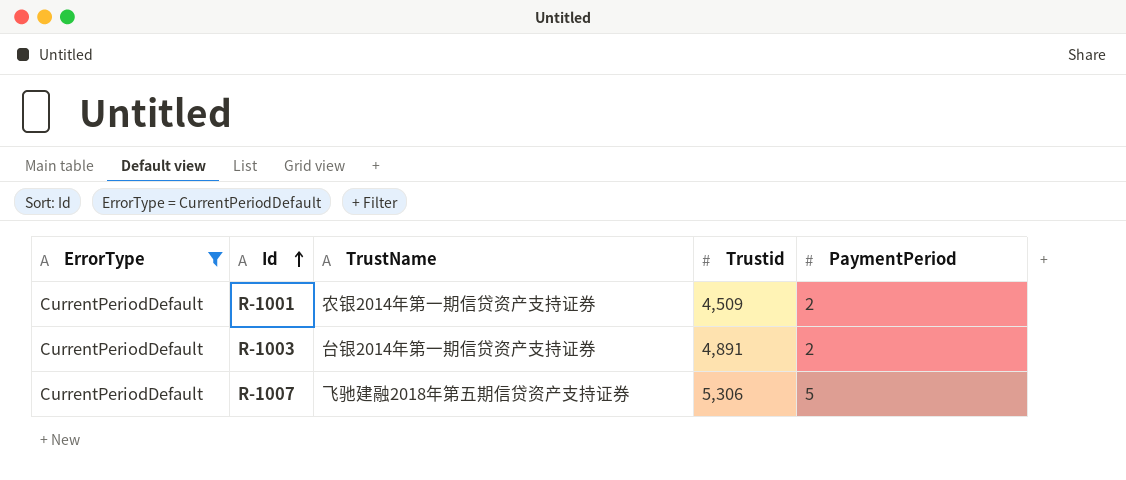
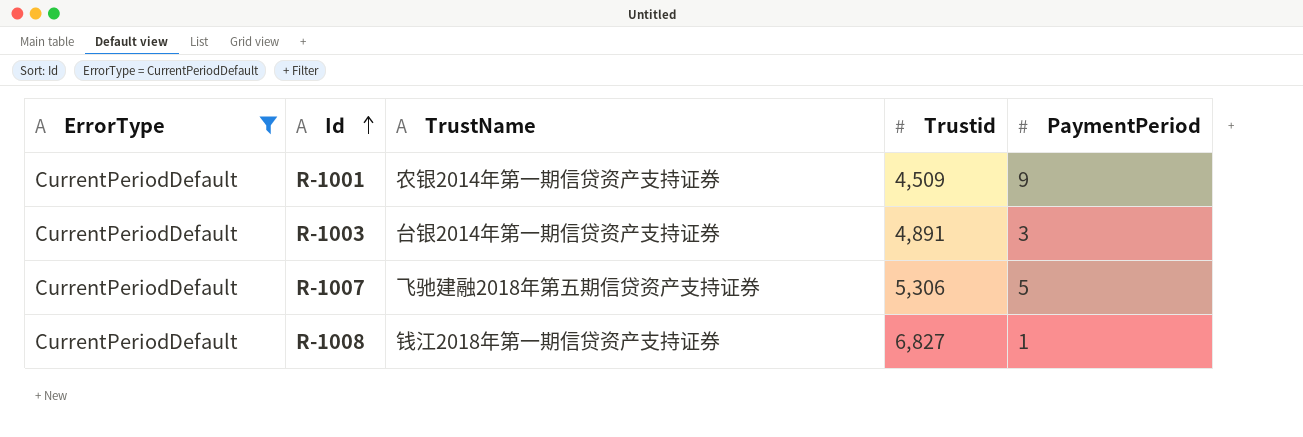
R-1001 | PaymentPeriod: 2 -> 9
R-1003 | PaymentPeriod: 2 -> 3
row R-1008: none -> CurrentPeriodDefault | 钱江2018年第一期信贷资产支持证券 | 6,827 | 1

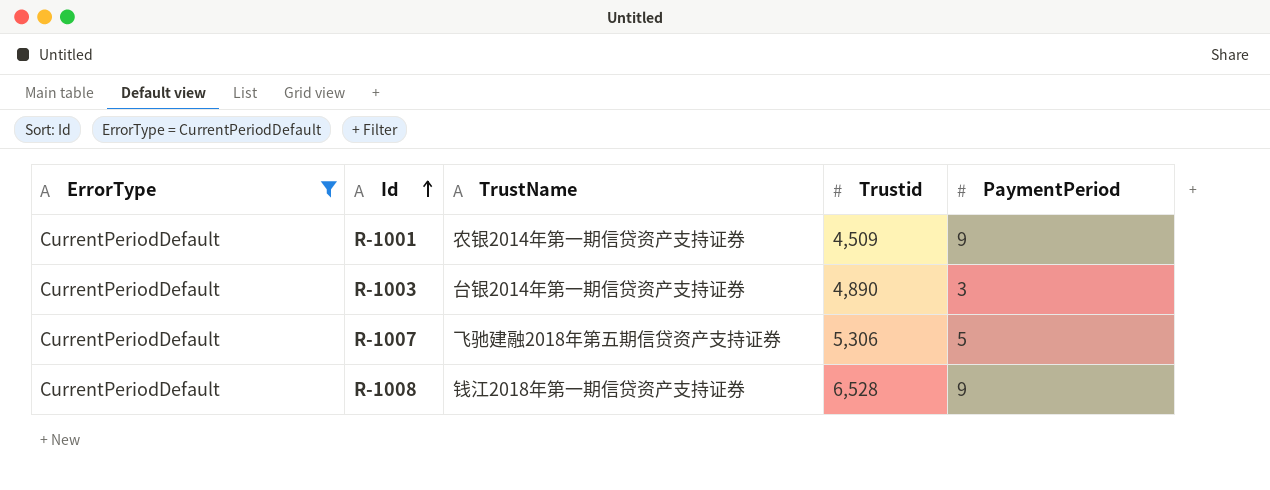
R-1003 | Trustid: 4,891 -> 4,890
R-1008 | Trustid: 6,827 -> 6,528
R-1008 | PaymentPeriod: 1 -> 9

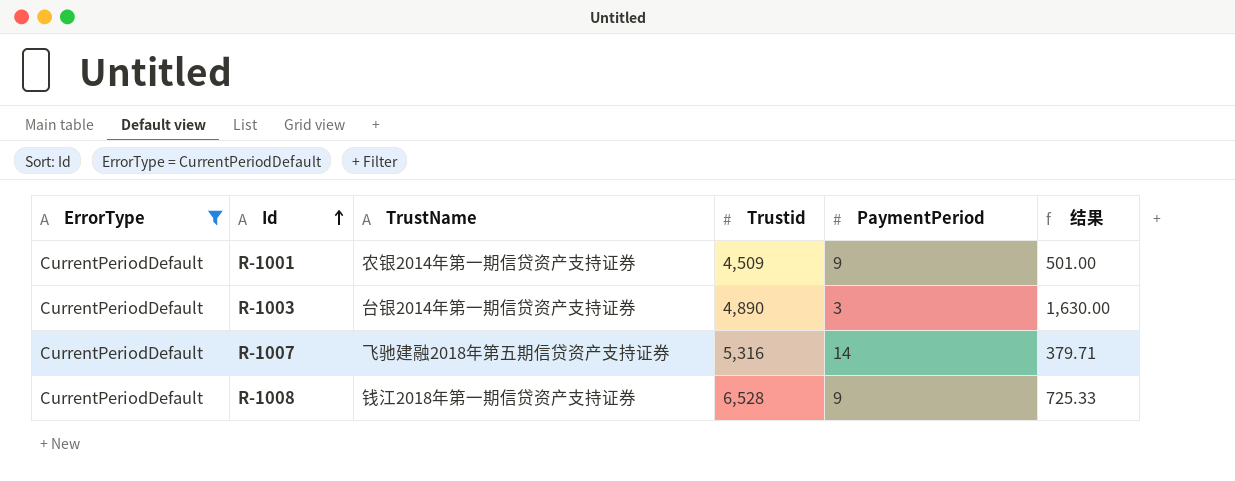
column 结果 | formula: none -> [Trustid] / [PaymentPeriod]
R-1007 | Trustid: 5,306 -> 5,316
R-1007 | PaymentPeriod: 5 -> 14

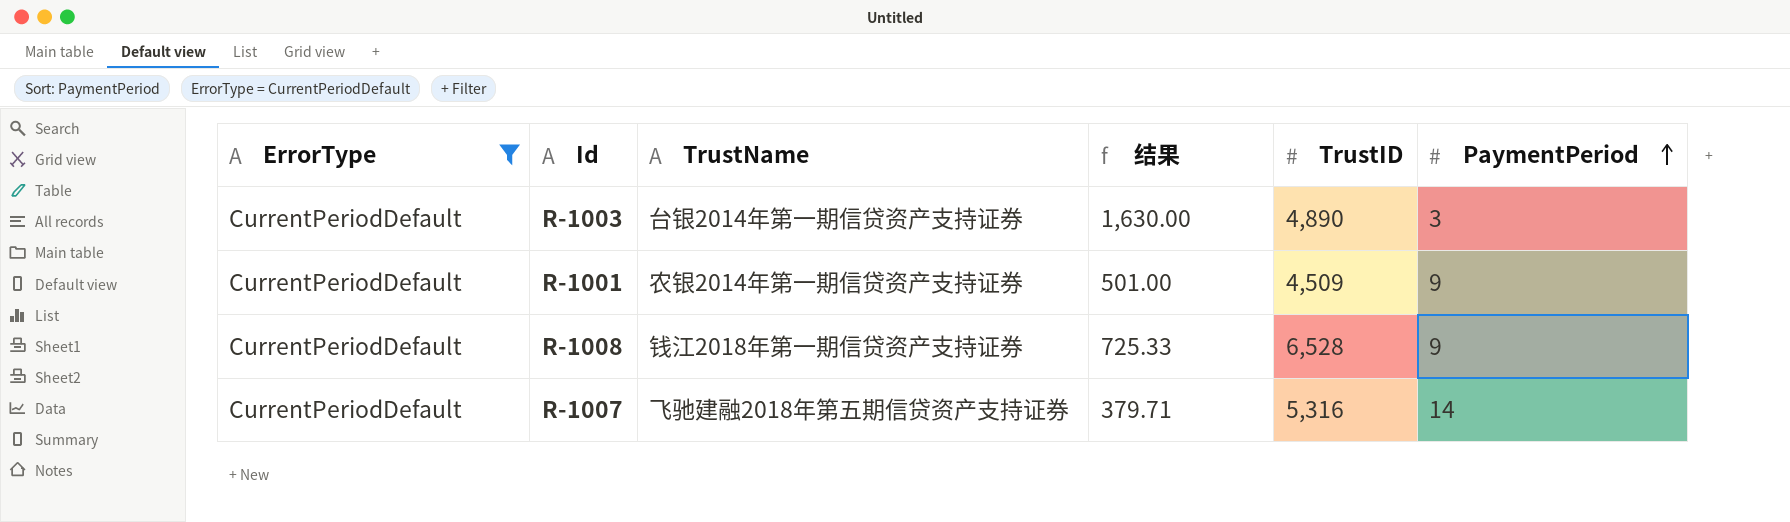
row order: Id ascending -> PaymentPeriod ascending
column 结果 | position: 6 -> 4
column name: Trustid -> TrustID

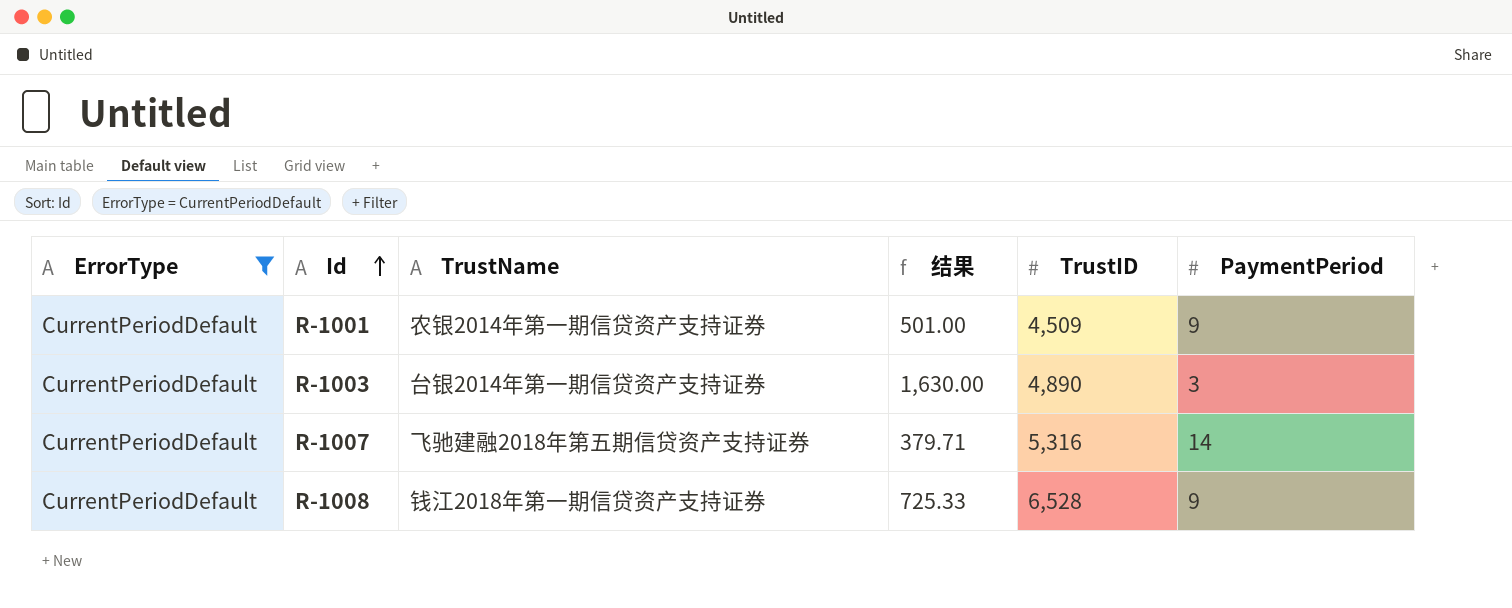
row order: PaymentPeriod ascending -> Id ascending

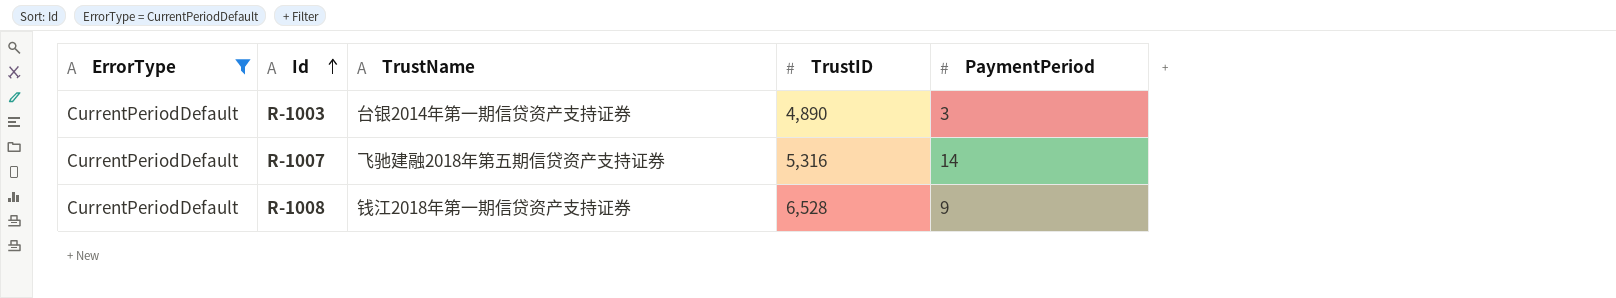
column 结果 | formula: [TrustID] / [PaymentPeriod] -> none
row R-1001: CurrentPeriodDefault | 农银2014年第一期信贷资产支持证券 | 501.00 | 4,509 | 9 -> none

